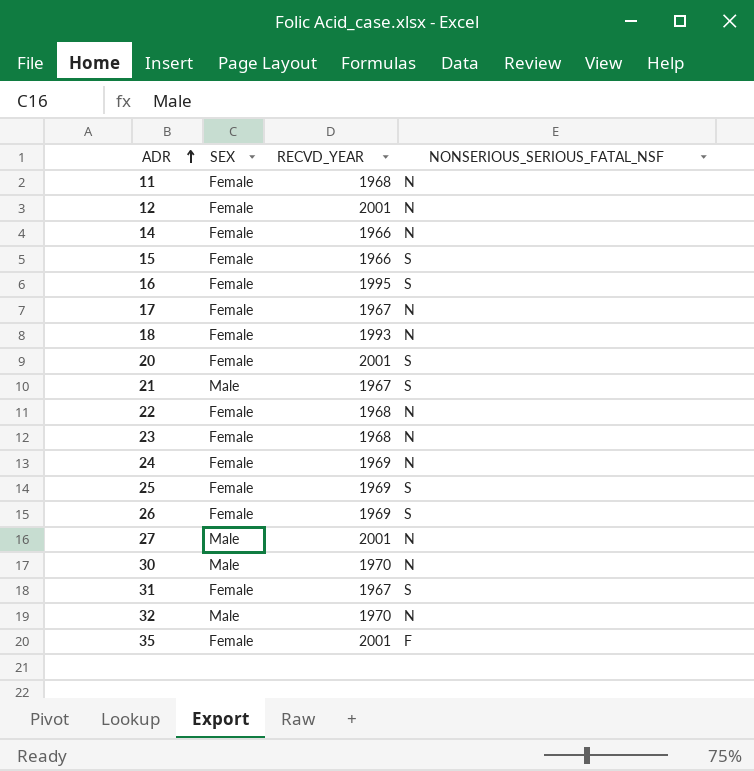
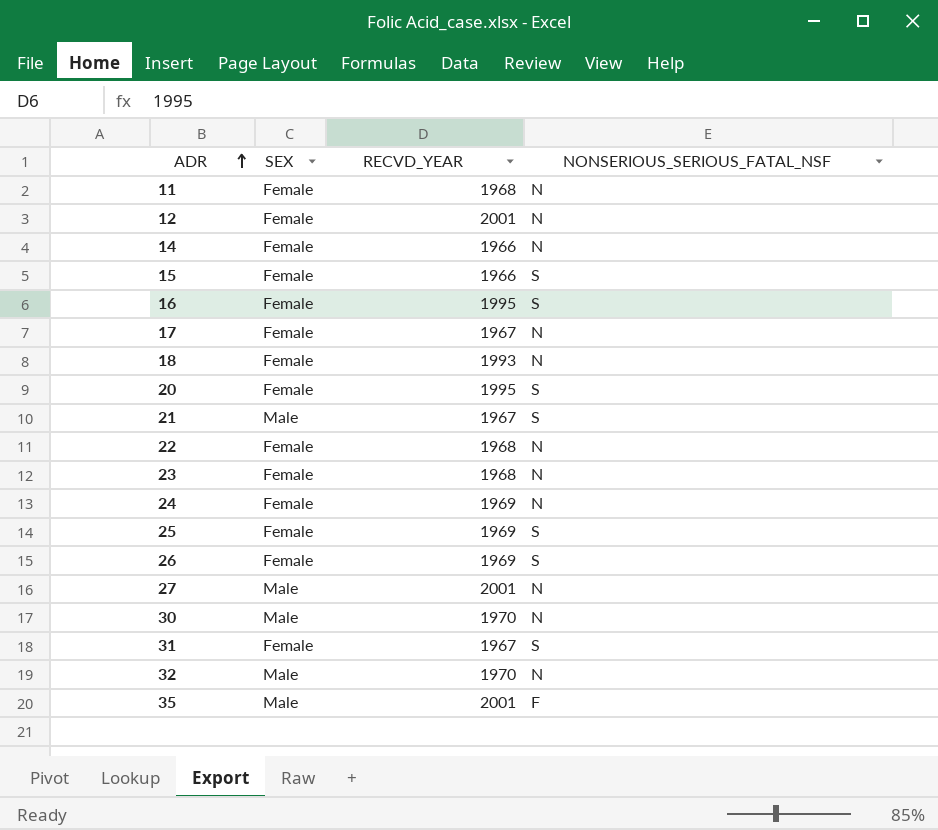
20 | RECVD_YEAR: 2001 -> 1995
35 | SEX: Female -> Male

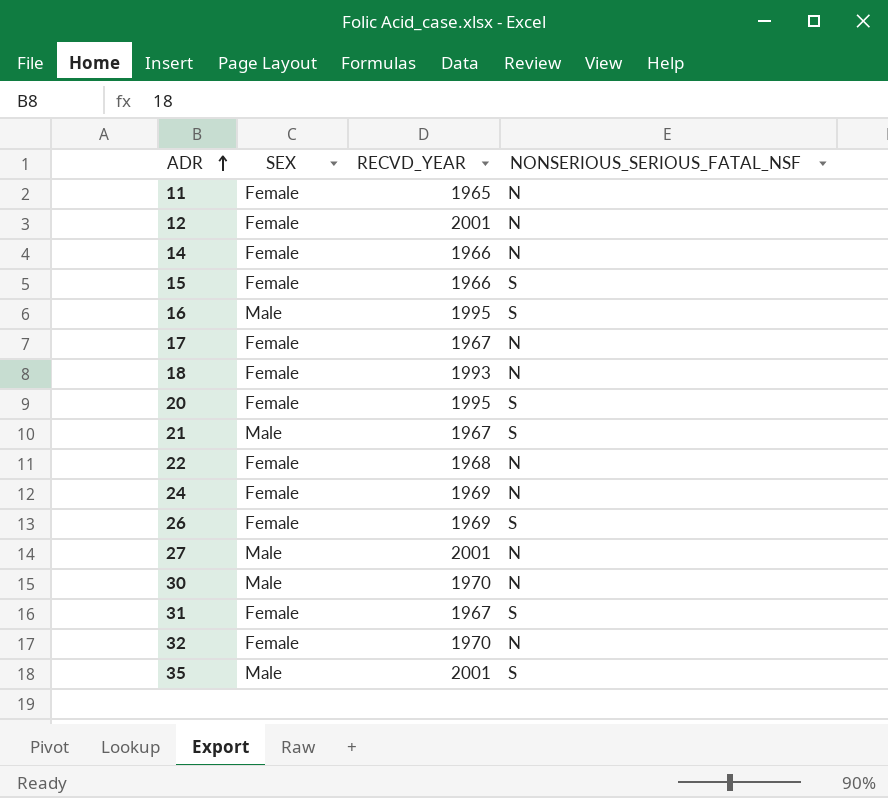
row 23: Female | 1968 | N -> none
row 25: Female | 1969 | S -> none
11 | RECVD_YEAR: 1968 -> 1965
16 | SEX: Female -> Male
32 | SEX: Male -> Female
35 | NONSERIOUS_SERIOUS_FATAL_NSF: F -> S

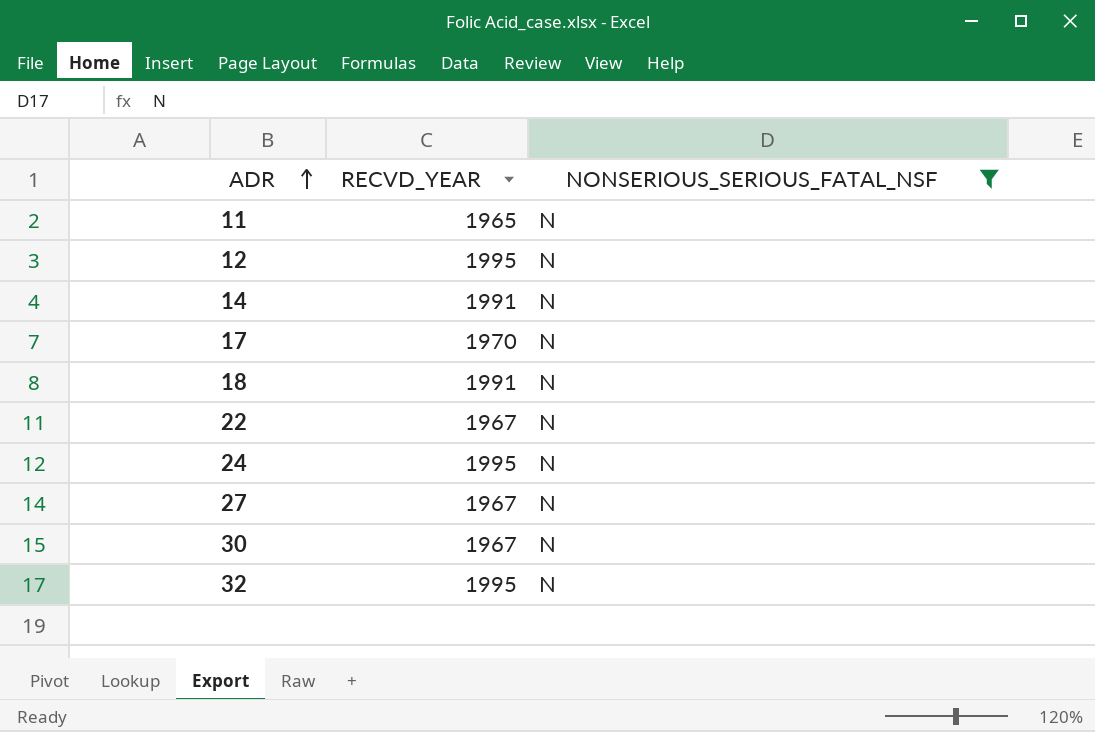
filter: none -> NONSERIOUS_SERIOUS_FATAL_NSF = N
column SEX | position: 2 -> none
12 | RECVD_YEAR: 2001 -> 1995
14 | RECVD_YEAR: 1966 -> 1991
17 | RECVD_YEAR: 1967 -> 1970
18 | RECVD_YEAR: 1993 -> 1991
22 | RECVD_YEAR: 1968 -> 1967
24 | RECVD_YEAR: 1969 -> 1995
27 | RECVD_YEAR: 2001 -> 1967
30 | RECVD_YEAR: 1970 -> 1967
32 | RECVD_YEAR: 1970 -> 1995

